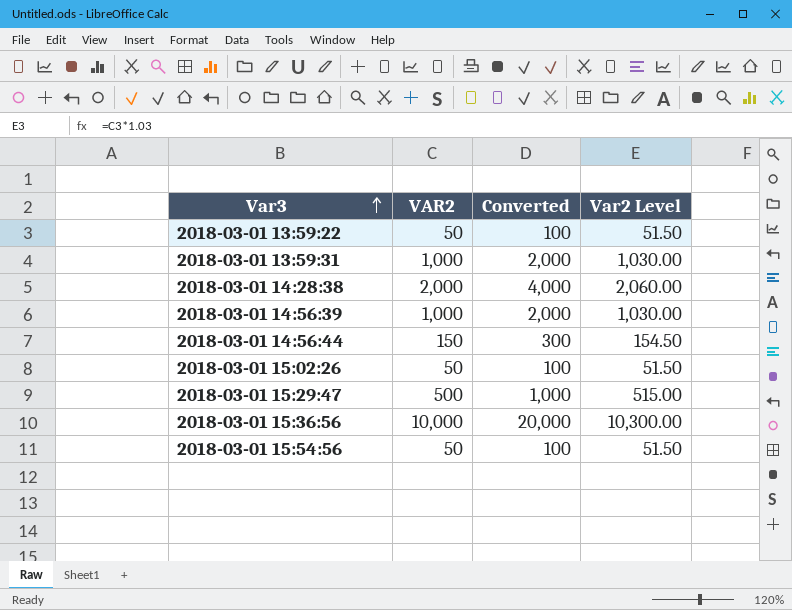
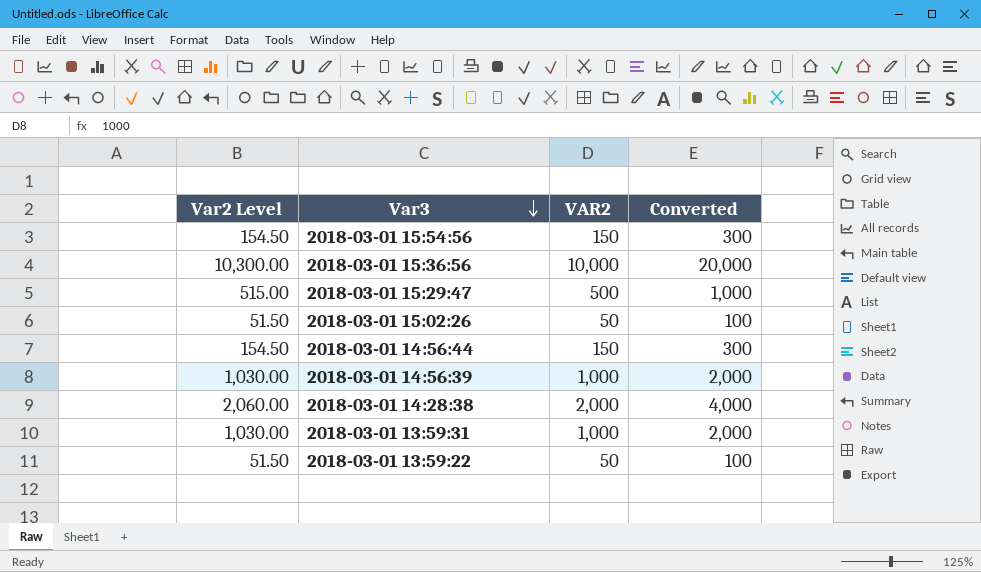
row order: Var3 ascending -> Var3 descending
column Var2 Level | position: 4 -> 1
2018-03-01 15:54:56 | Var2 Level: 51.50 -> 154.50
2018-03-01 15:54:56 | VAR2: 50 -> 150
2018-03-01 15:54:56 | Converted: 100 -> 300

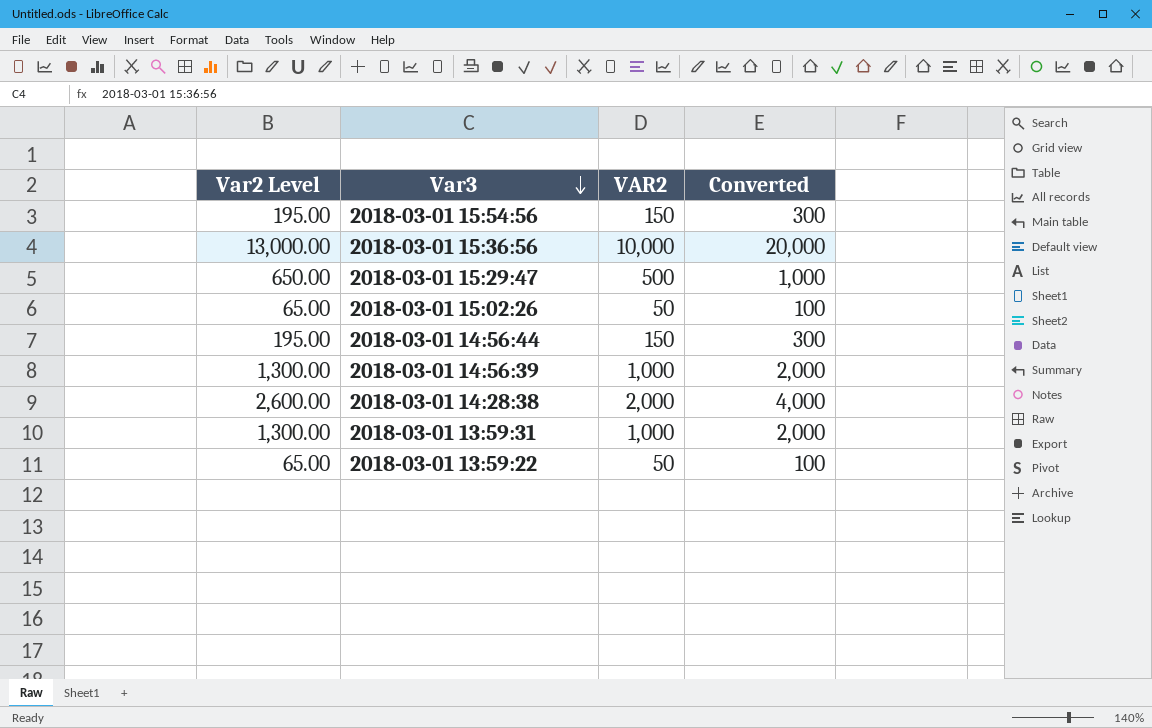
column Var2 Level | formula: [VAR2] * 1.03 -> [VAR2] * 1.3

